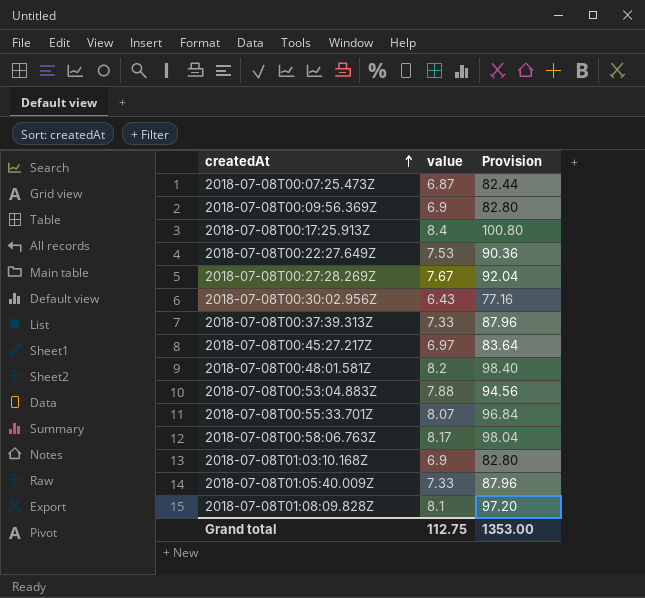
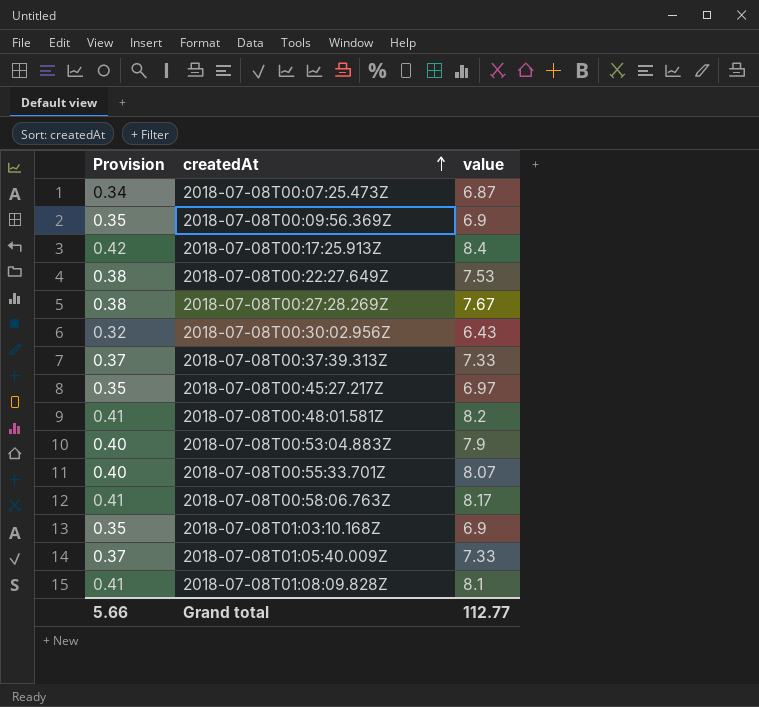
column Provision | formula: [value] * 12 -> [value] * 0.05
column Provision | position: 3 -> 1
2018-07-08T00:53:04.883Z | value: 7.88 -> 7.9
Grand total | Provision: 1353.00 -> 5.66
Grand total | value: 112.75 -> 112.77

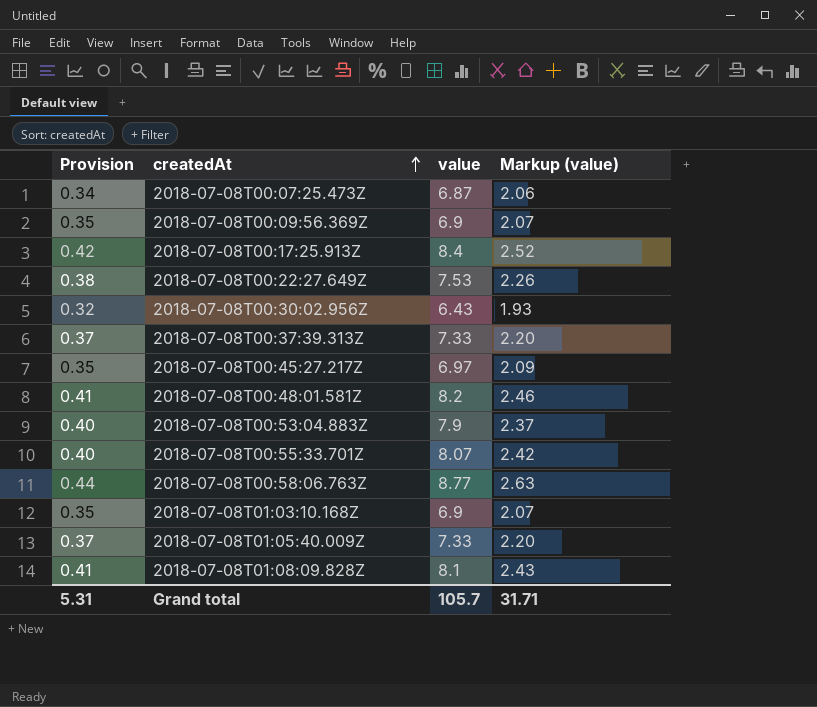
column Markup (value) | formula: none -> [value] * 0.3
row 2018-07-08T00:27:28.269Z: 0.38 | 7.67 -> none
2018-07-08T00:58:06.763Z | Provision: 0.41 -> 0.44
2018-07-08T00:58:06.763Z | value: 8.17 -> 8.77
Grand total | Provision: 5.66 -> 5.31
Grand total | value: 112.77 -> 105.7

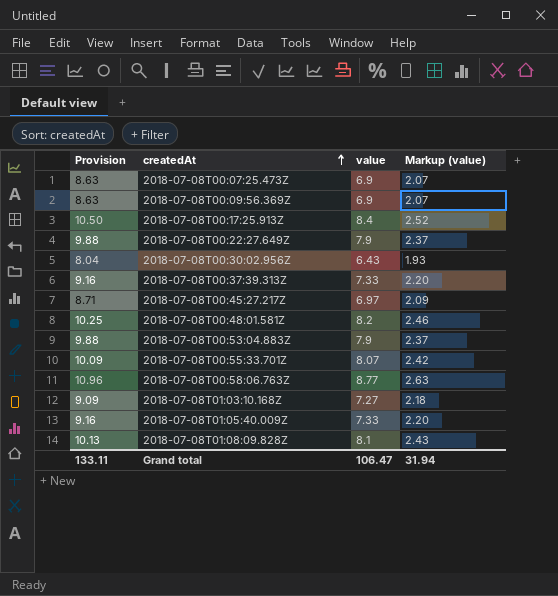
column Provision | formula: [value] * 0.05 -> [value] * 1.25
2018-07-08T00:07:25.473Z | value: 6.87 -> 6.9
2018-07-08T00:07:25.473Z | Markup (value): 2.06 -> 2.07
2018-07-08T00:22:27.649Z | value: 7.53 -> 7.9
2018-07-08T00:22:27.649Z | Markup (value): 2.26 -> 2.37
2018-07-08T01:03:10.168Z | value: 6.9 -> 7.27
2018-07-08T01:03:10.168Z | Markup (value): 2.07 -> 2.18
Grand total | Provision: 5.31 -> 133.11
Grand total | value: 105.7 -> 106.47
Grand total | Markup (value): 31.71 -> 31.94

